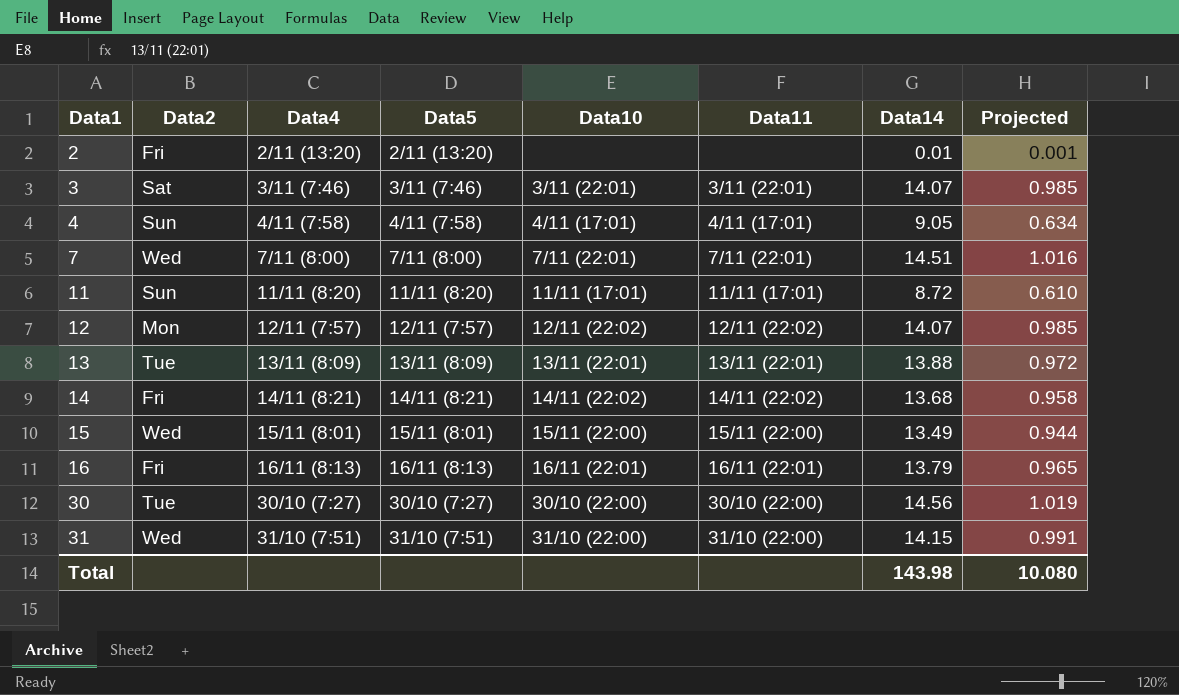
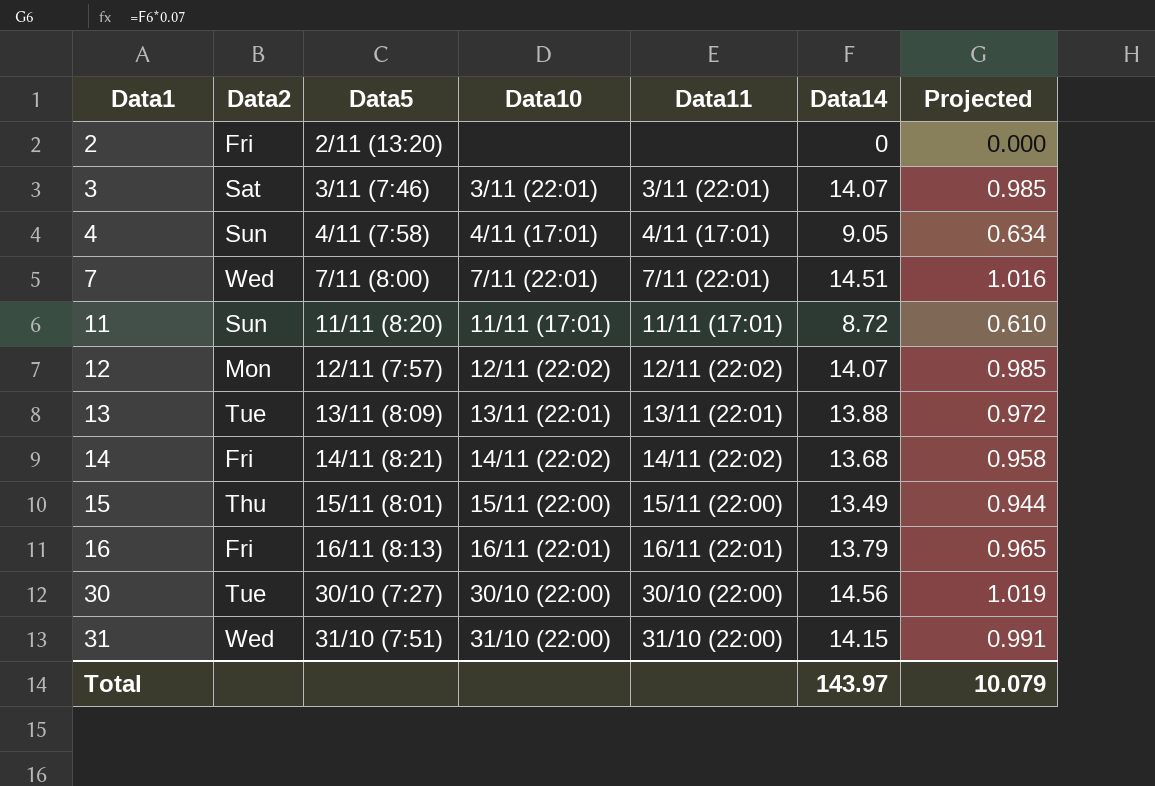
column Data4 | position: 3 -> none
2 | Data14: 0.01 -> 0
2 | Projected: 0.001 -> 0.000
15 | Data2: Wed -> Thu
Total | Data14: 143.98 -> 143.97
Total | Projected: 10.080 -> 10.079

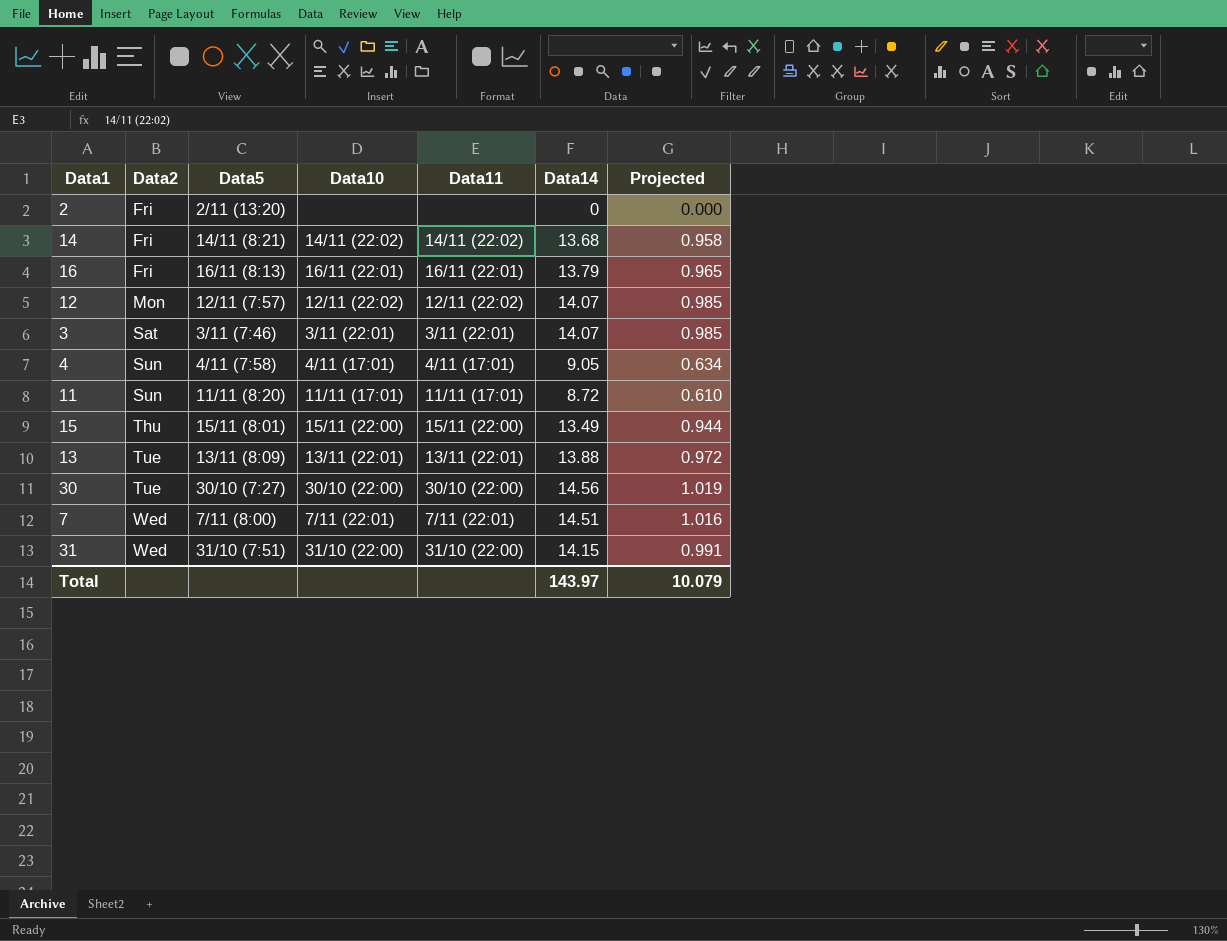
row order: Data1 ascending -> Data2 ascending

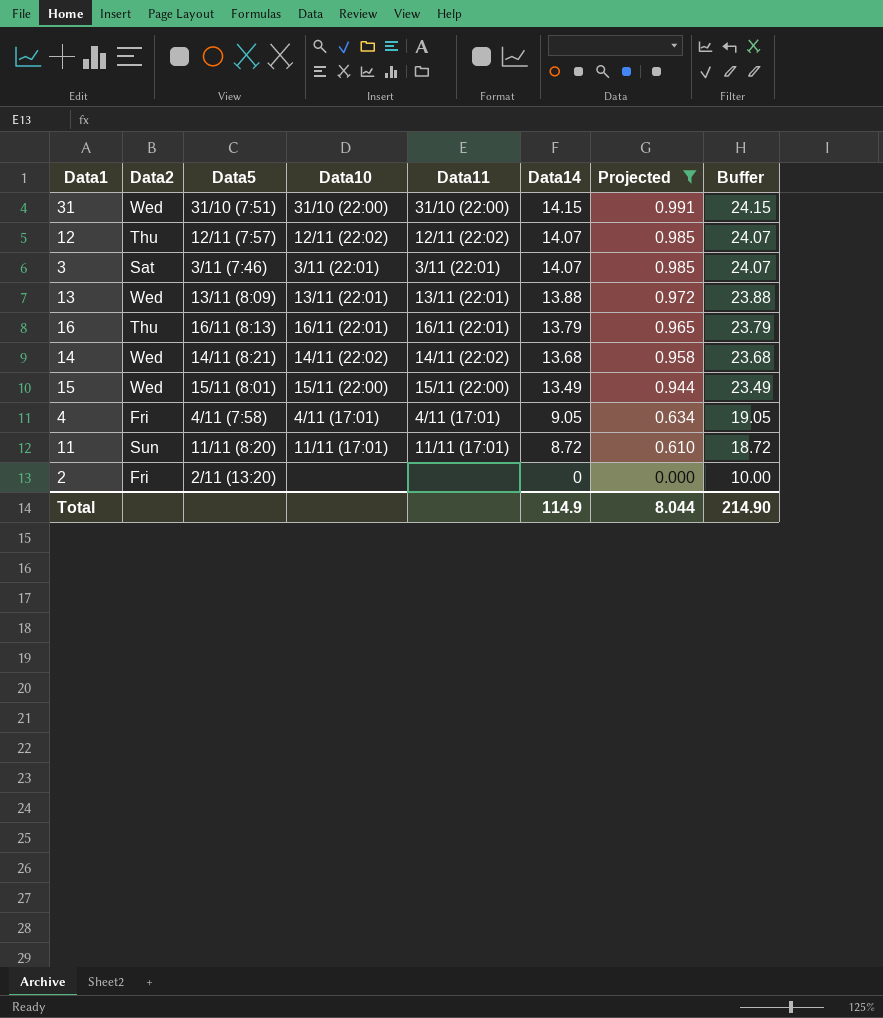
filter: none -> Projected <= 0.991
row order: Data2 ascending -> Data14 descending
column Buffer | formula: none -> [Data14] + 10
12 | Data2: Mon -> Thu
13 | Data2: Tue -> Wed
16 | Data2: Fri -> Thu
14 | Data2: Fri -> Wed
15 | Data2: Thu -> Wed
4 | Data2: Sun -> Fri
Total | Data14: 143.97 -> 114.9
Total | Projected: 10.079 -> 8.044

